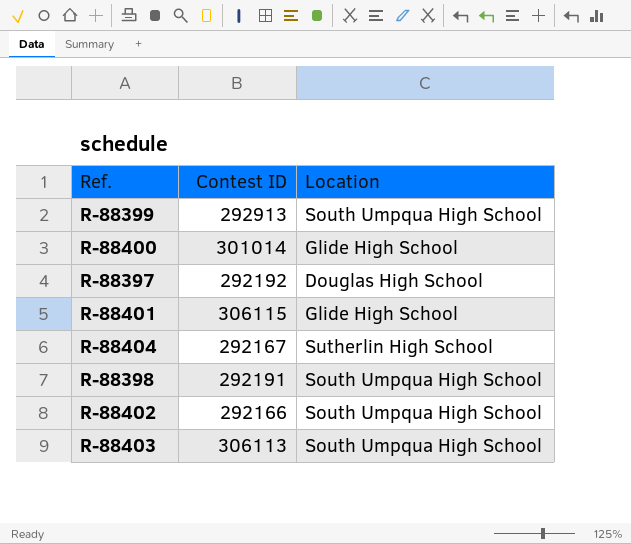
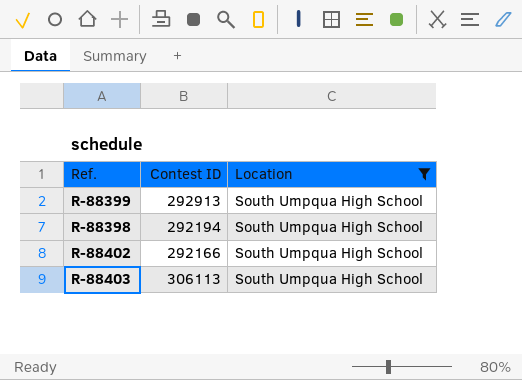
filter: none -> Location = South Umpqua High School
R-88398 | Contest ID: 292191 -> 292194

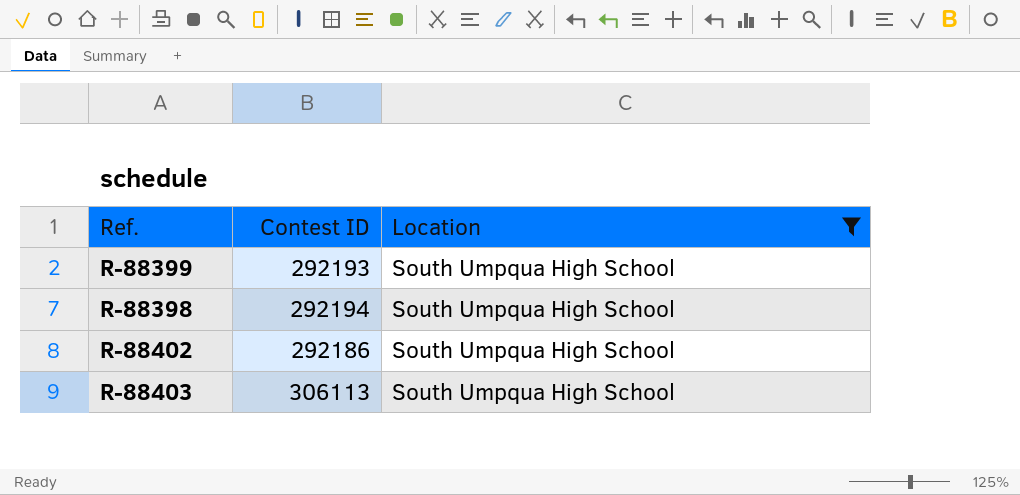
R-88399 | Contest ID: 292913 -> 292193
R-88402 | Contest ID: 292166 -> 292186

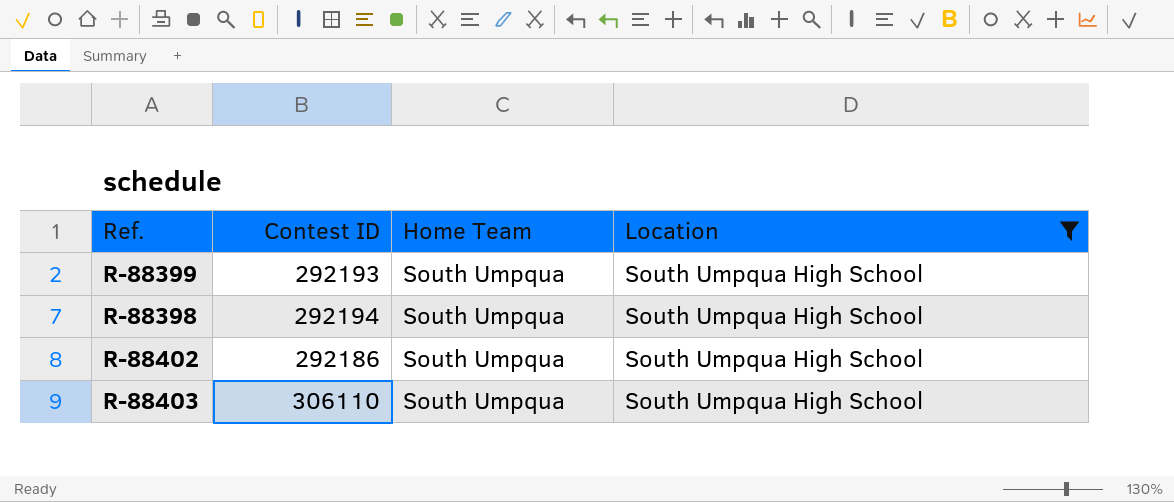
column Home Team | position: none -> 3
R-88403 | Contest ID: 306113 -> 306110

